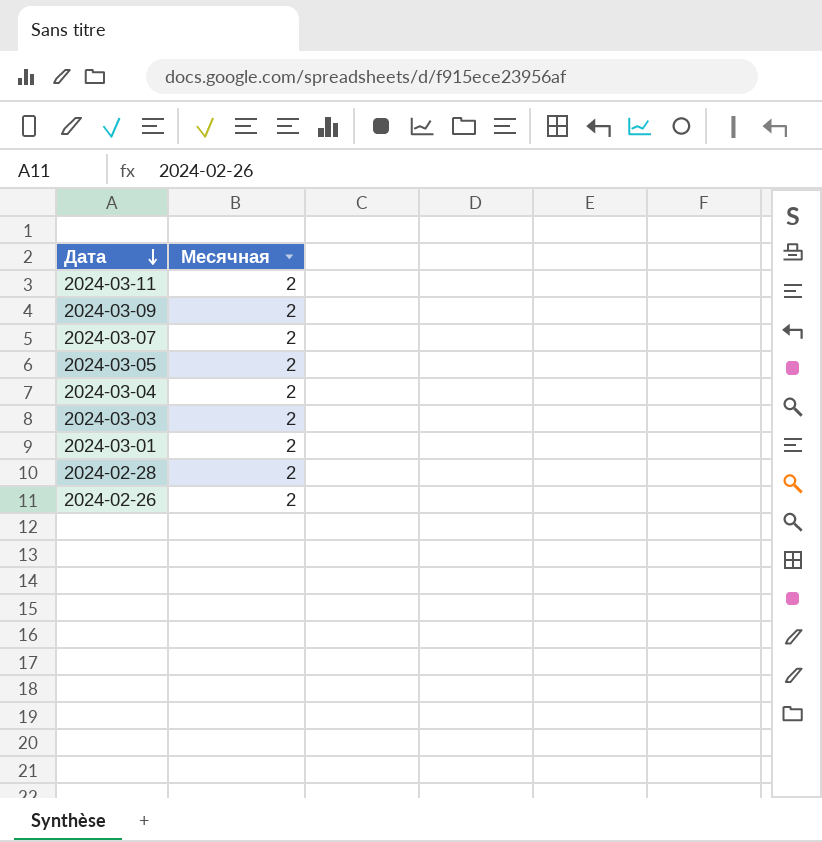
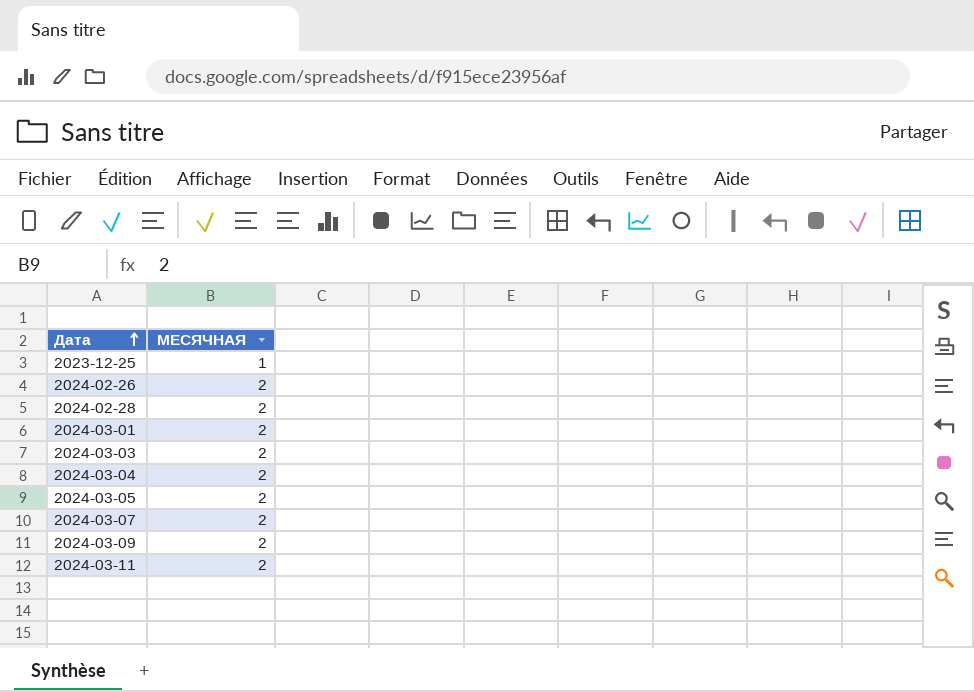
row order: Дата descending -> Дата ascending
column name: Месячная -> МЕСЯЧНАЯ
row 2023-12-25: none -> 1

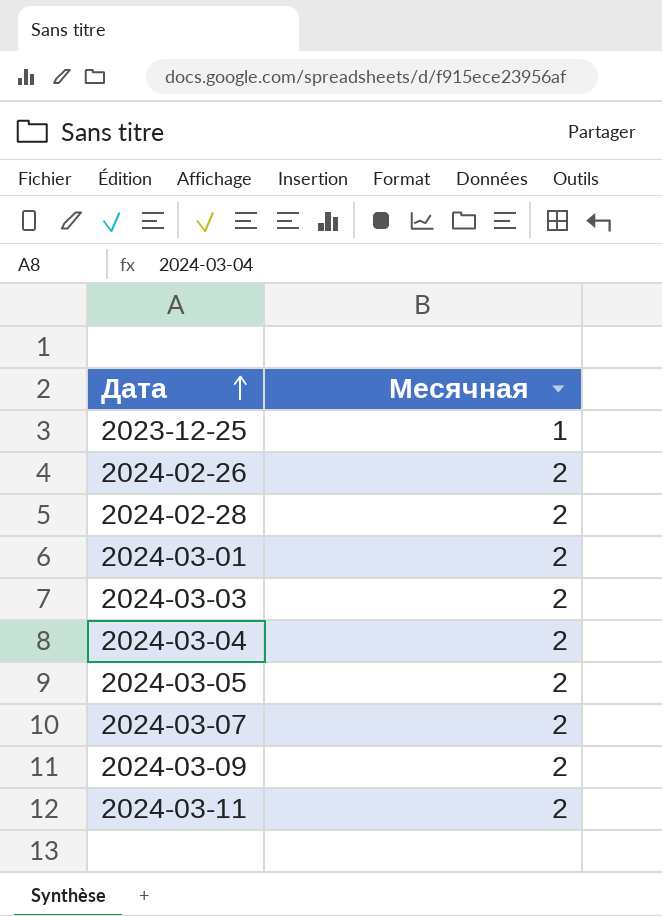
column name: МЕСЯЧНАЯ -> Месячная

